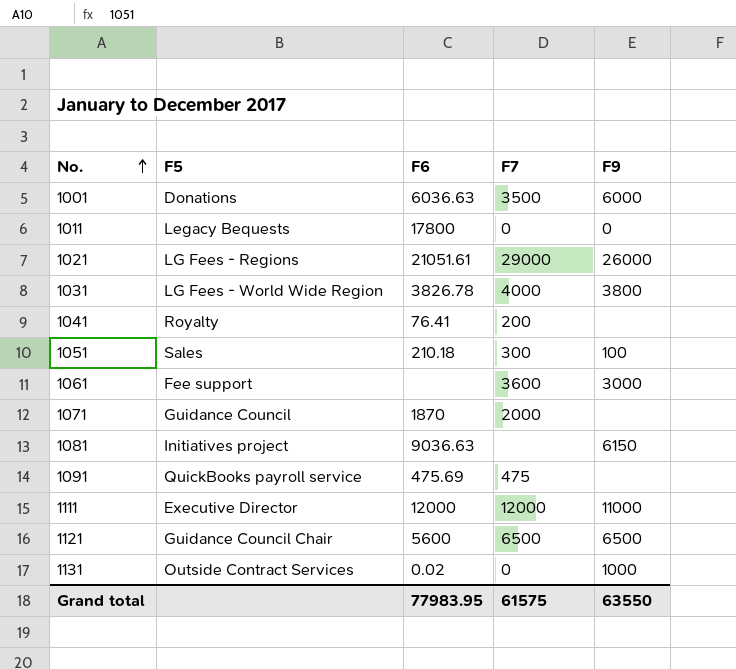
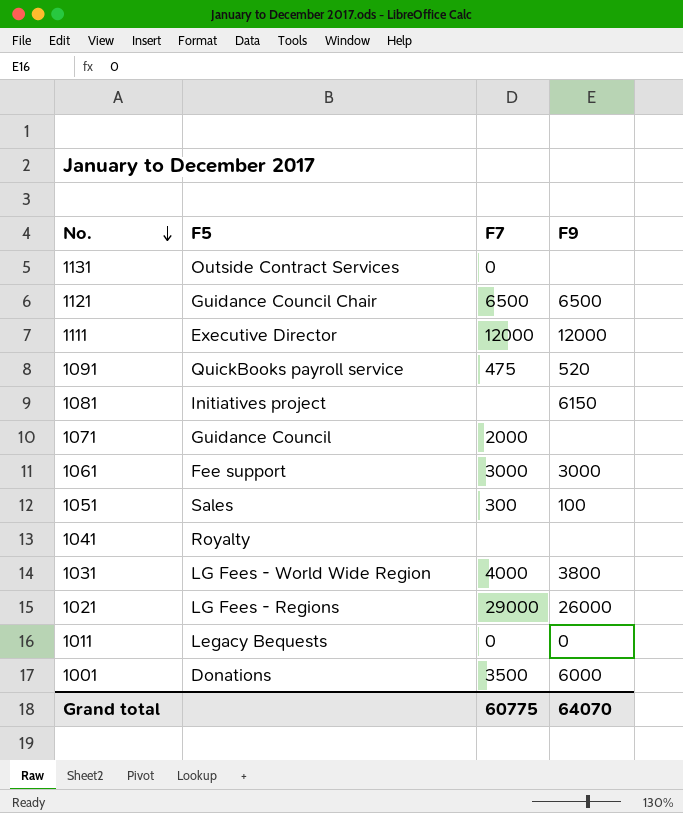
row order: No. ascending -> No. descending
column F6 | position: 3 -> none
1131 | F9: 1000 -> none
1111 | F9: 11000 -> 12000
1091 | F9: none -> 520
1061 | F7: 3600 -> 3000
1041 | F7: 200 -> none
Grand total | F7: 61575 -> 60775
Grand total | F9: 63550 -> 64070

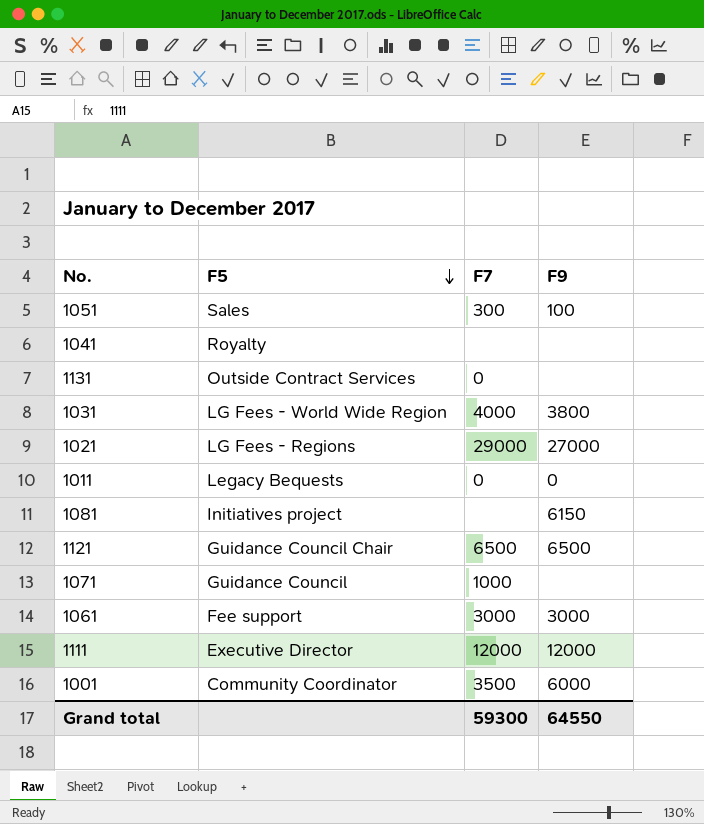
row order: No. descending -> F5 descending
row 1091: QuickBooks payroll service | 475 | 520 -> none
1021 | F9: 26000 -> 27000
1071 | F7: 2000 -> 1000
1001 | F5: Donations -> Community Coordinator
Grand total | F7: 60775 -> 59300
Grand total | F9: 64070 -> 64550

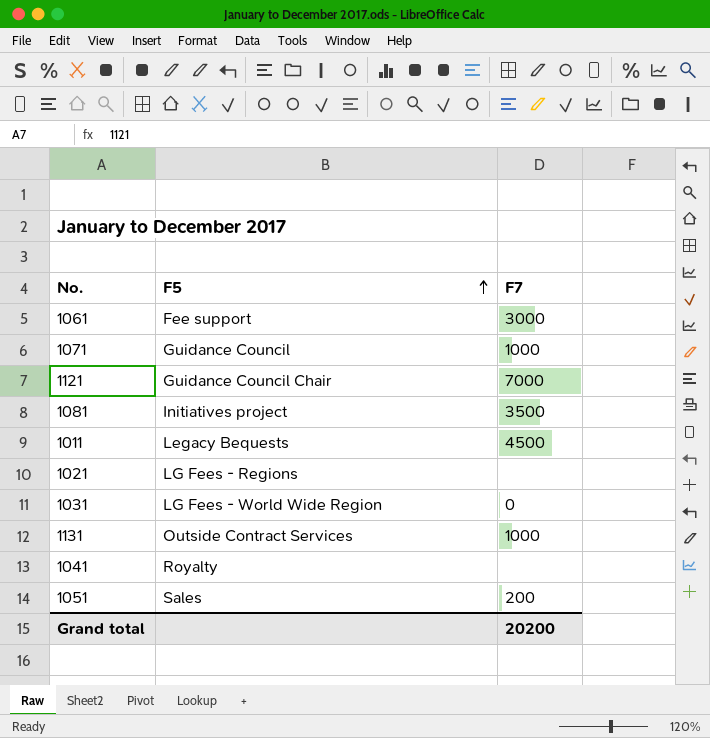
row order: F5 descending -> F5 ascending
column F9 | position: 4 -> none
row 1111: Executive Director | 12000 | 12000 -> none
row 1001: Community Coordinator | 3500 | 6000 -> none
1121 | F7: 6500 -> 7000
1081 | F7: none -> 3500
1011 | F7: 0 -> 4500
1021 | F7: 29000 -> none
1031 | F7: 4000 -> 0
1131 | F7: 0 -> 1000
1051 | F7: 300 -> 200
Grand total | F7: 59300 -> 20200

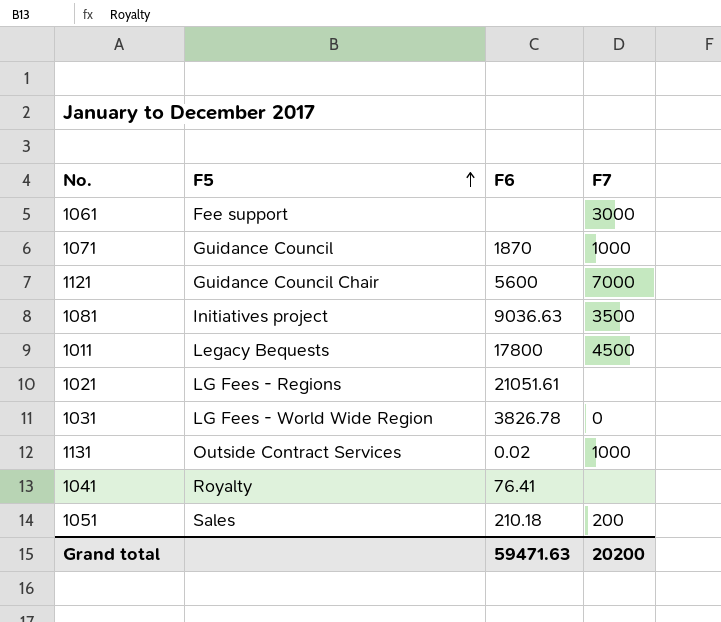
column F6 | position: none -> 3

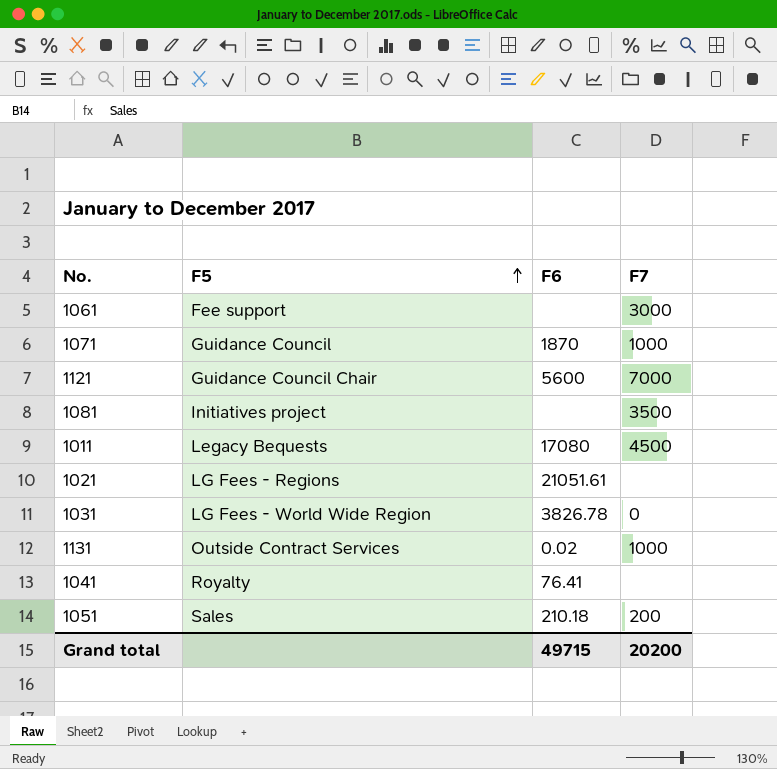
1081 | F6: 9036.63 -> none
1011 | F6: 17800 -> 17080
Grand total | F6: 59471.63 -> 49715

